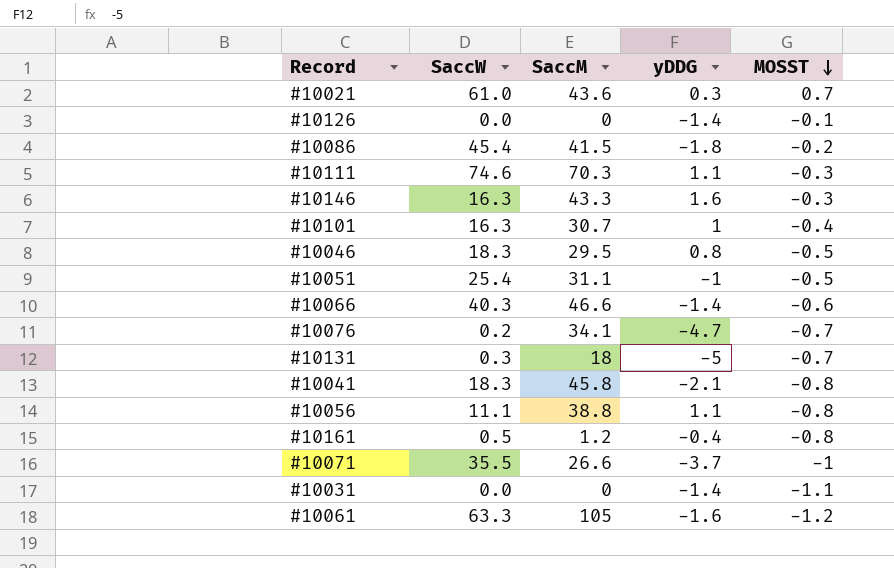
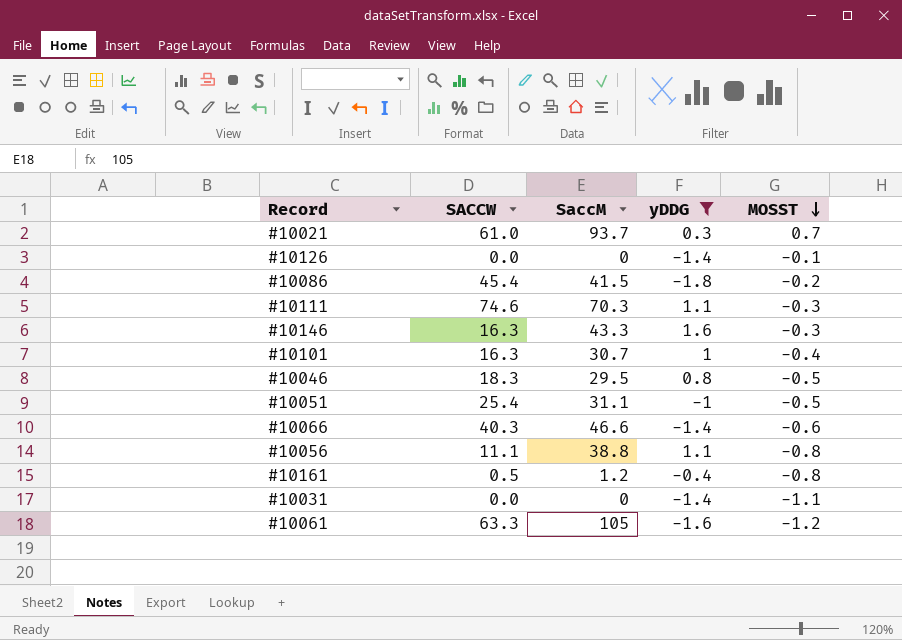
filter: none -> yDDG >= -1.8
column name: SaccW -> SACCW
#10021 | SaccM: 43.6 -> 93.7

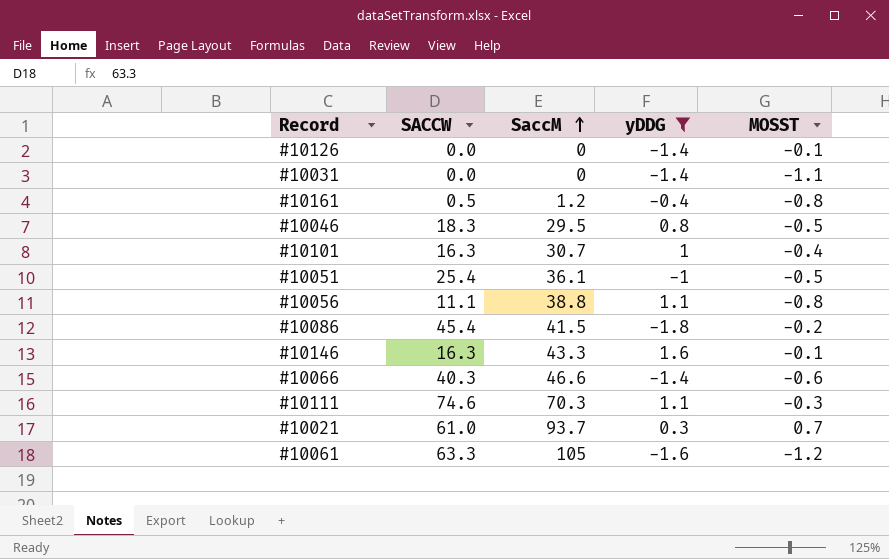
row order: MOSST descending -> SaccM ascending
#10051 | SaccM: 31.1 -> 36.1
#10146 | MOSST: -0.3 -> -0.1

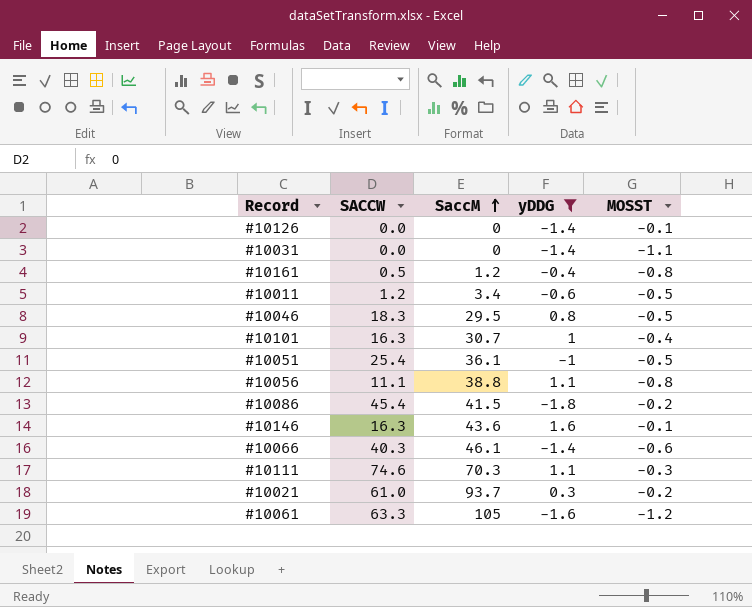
row #10011: none -> 1.2 | 3.4 | -0.6 | -0.5
#10146 | SaccM: 43.3 -> 43.6
#10066 | SaccM: 46.6 -> 46.1
#10021 | MOSST: 0.7 -> -0.2

